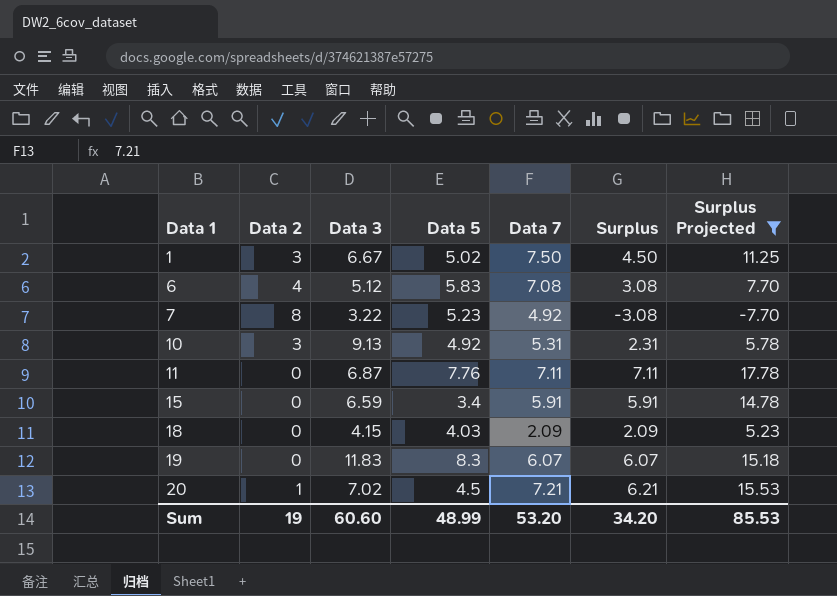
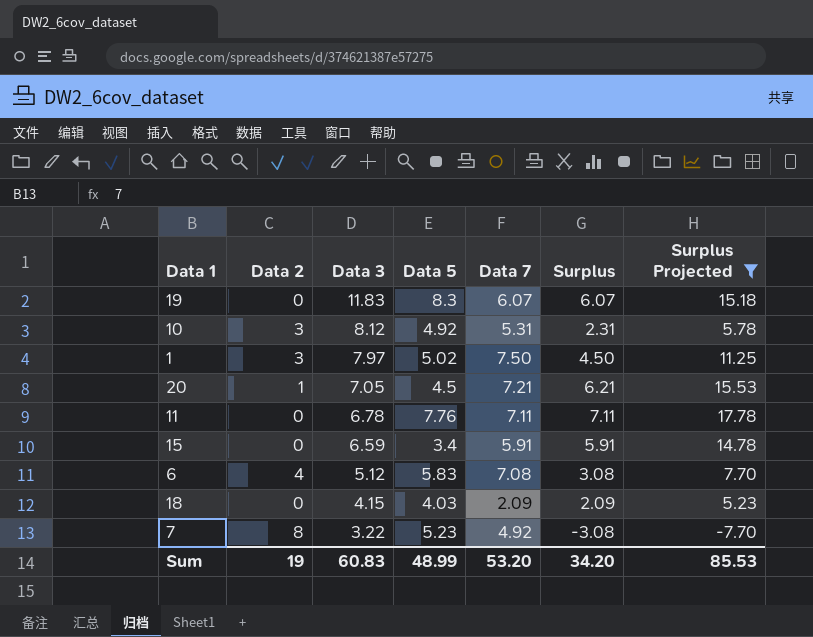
row order: Data 1 ascending -> Data 3 descending
10 | Data 3: 9.13 -> 8.12
1 | Data 3: 6.67 -> 7.97
20 | Data 3: 7.02 -> 7.05
11 | Data 3: 6.87 -> 6.78
Sum | Data 3: 60.60 -> 60.83

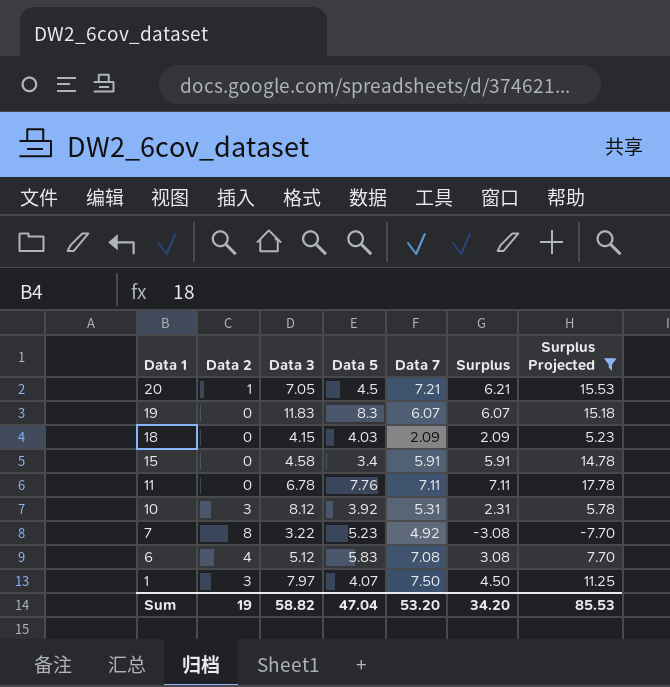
row order: Data 3 descending -> Data 1 descending
15 | Data 3: 6.59 -> 4.58
10 | Data 5: 4.92 -> 3.92
1 | Data 5: 5.02 -> 4.07
Sum | Data 3: 60.83 -> 58.82
Sum | Data 5: 48.99 -> 47.04

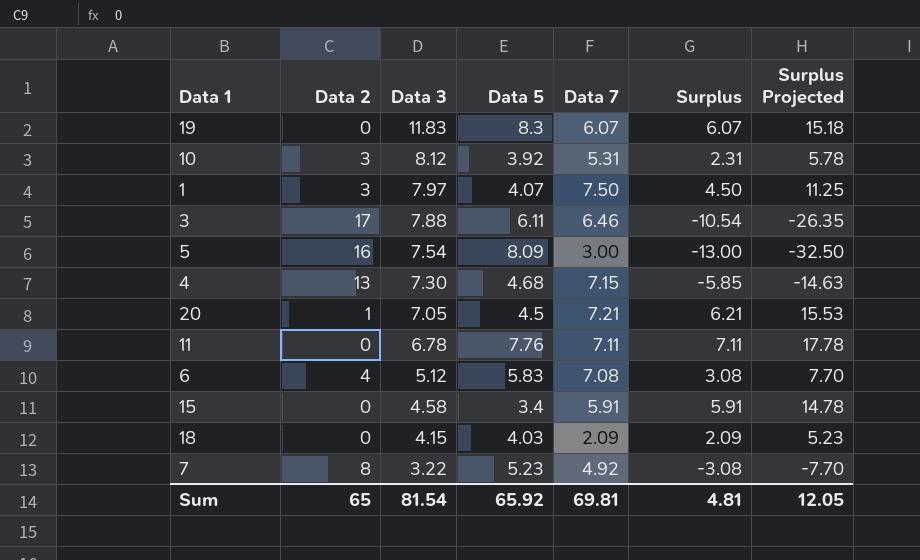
filter: Surplus Projected >= -7.70 -> none
row order: Data 1 descending -> Data 3 descending
Sum | Data 2: 19 -> 65
Sum | Data 3: 58.82 -> 81.54
Sum | Data 5: 47.04 -> 65.92
Sum | Data 7: 53.20 -> 69.81
Sum | Surplus: 34.20 -> 4.81
Sum | Surplus Projected: 85.53 -> 12.05

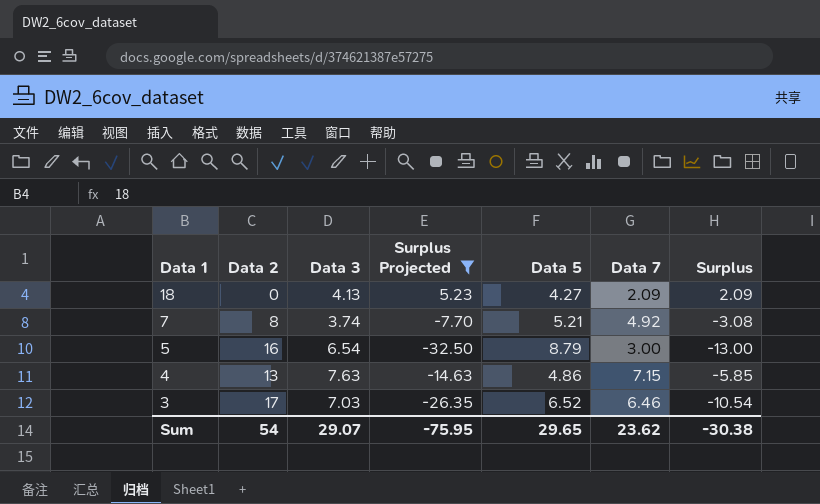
filter: none -> Surplus Projected <= 5.23
row order: Data 3 descending -> Data 1 descending
column Surplus Projected | position: 7 -> 4
18 | Data 3: 4.15 -> 4.13
18 | Data 5: 4.03 -> 4.27
7 | Data 3: 3.22 -> 3.74
7 | Data 5: 5.23 -> 5.21
5 | Data 3: 7.54 -> 6.54
5 | Data 5: 8.09 -> 8.79
4 | Data 3: 7.30 -> 7.63
4 | Data 5: 4.68 -> 4.86
3 | Data 3: 7.88 -> 7.03
3 | Data 5: 6.11 -> 6.52
Sum | Data 2: 65 -> 54
Sum | Data 3: 81.54 -> 29.07
Sum | Surplus Projected: 12.05 -> -75.95
Sum | Data 5: 65.92 -> 29.65
Sum | Data 7: 69.81 -> 23.62
Sum | Surplus: 4.81 -> -30.38

